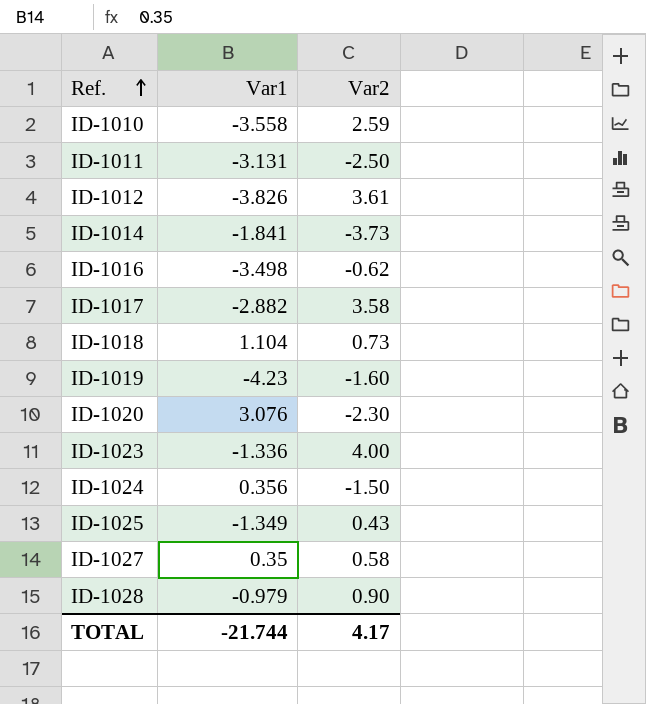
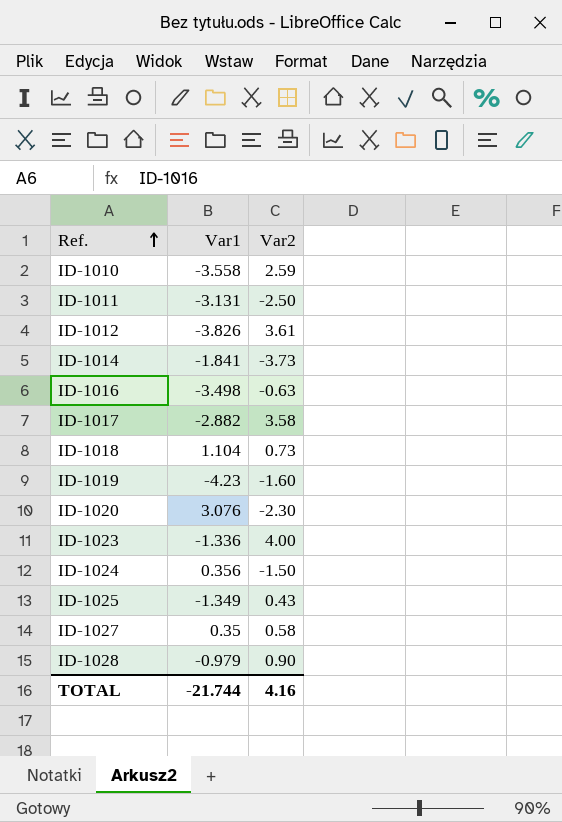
ID-1016 | Var2: -0.62 -> -0.63
TOTAL | Var2: 4.17 -> 4.16

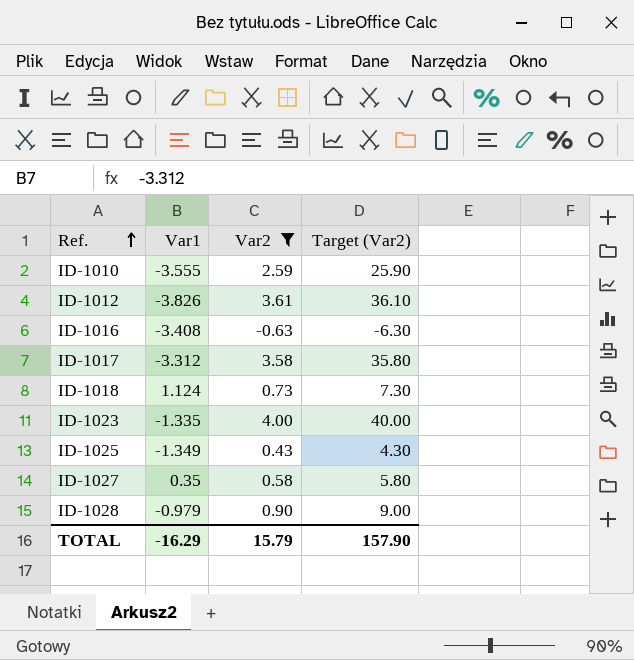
filter: none -> Var2 >= -0.63
column Target (Var2) | formula: none -> [Var2] * 10
ID-1010 | Var1: -3.558 -> -3.555
ID-1016 | Var1: -3.498 -> -3.408
ID-1017 | Var1: -2.882 -> -3.312
ID-1018 | Var1: 1.104 -> 1.124
ID-1023 | Var1: -1.336 -> -1.335
TOTAL | Var1: -21.744 -> -16.29
TOTAL | Var2: 4.16 -> 15.79

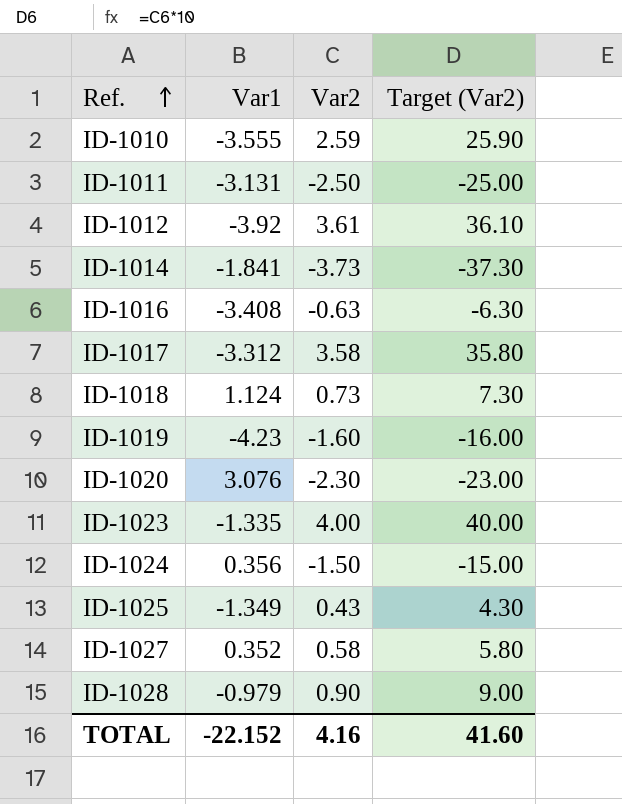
filter: Var2 >= -0.63 -> none
ID-1012 | Var1: -3.826 -> -3.92
ID-1027 | Var1: 0.35 -> 0.352
TOTAL | Var1: -16.29 -> -22.152
TOTAL | Var2: 15.79 -> 4.16
TOTAL | Target (Var2): 157.90 -> 41.60

